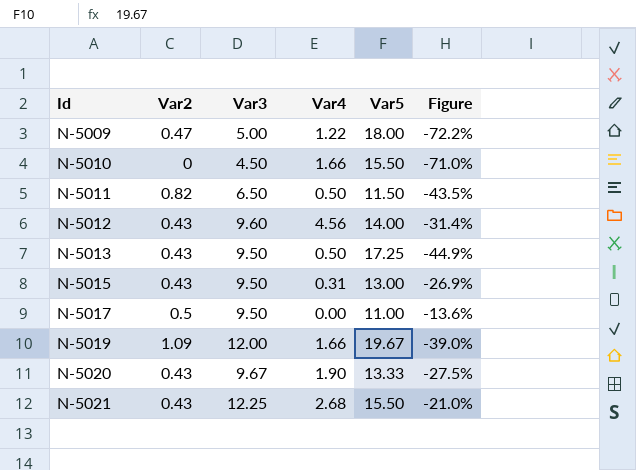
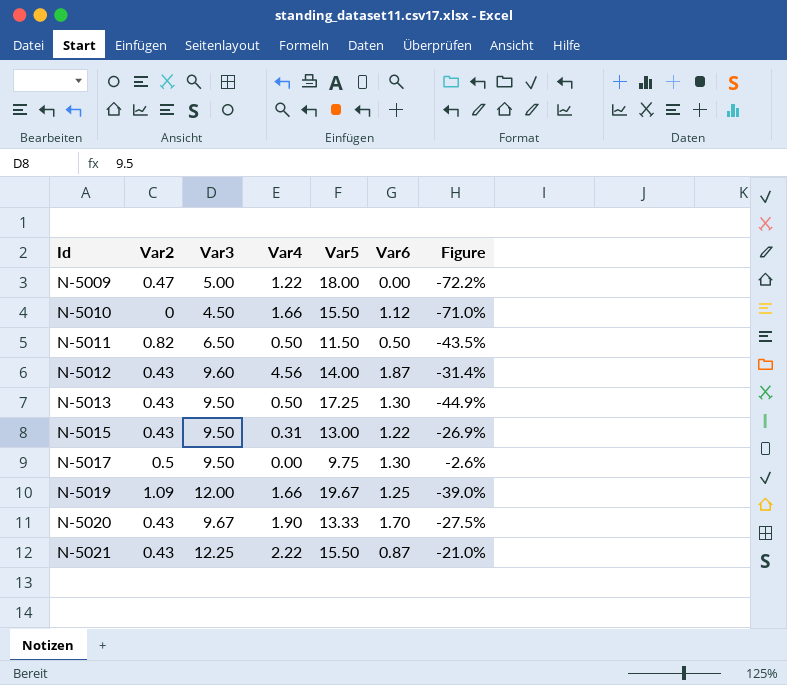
column Var6 | position: none -> 6
N-5017 | Var5: 11.00 -> 9.75
N-5017 | Figure: -13.6% -> -2.6%
N-5021 | Var4: 2.68 -> 2.22

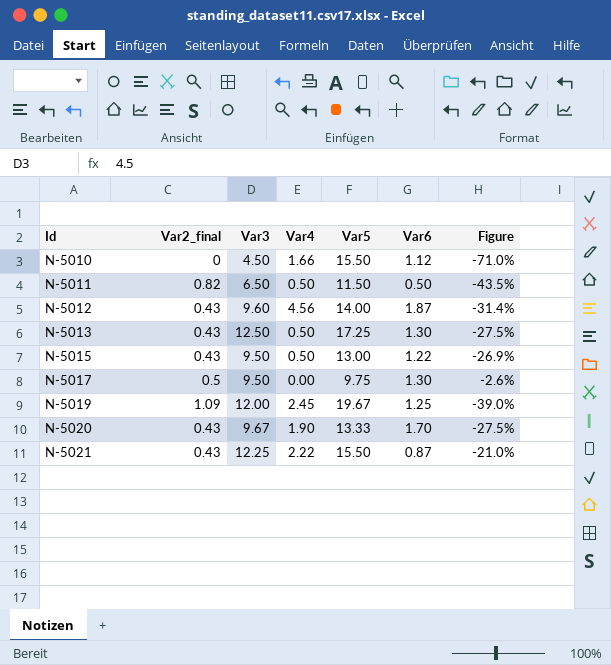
column name: Var2 -> Var2_final
row N-5009: 0.47 | 5.00 | 1.22 | 18.00 | 0.00 | -72.2% -> none
N-5013 | Var3: 9.50 -> 12.50
N-5013 | Figure: -44.9% -> -27.5%
N-5015 | Var4: 0.31 -> 0.50
N-5019 | Var4: 1.66 -> 2.45

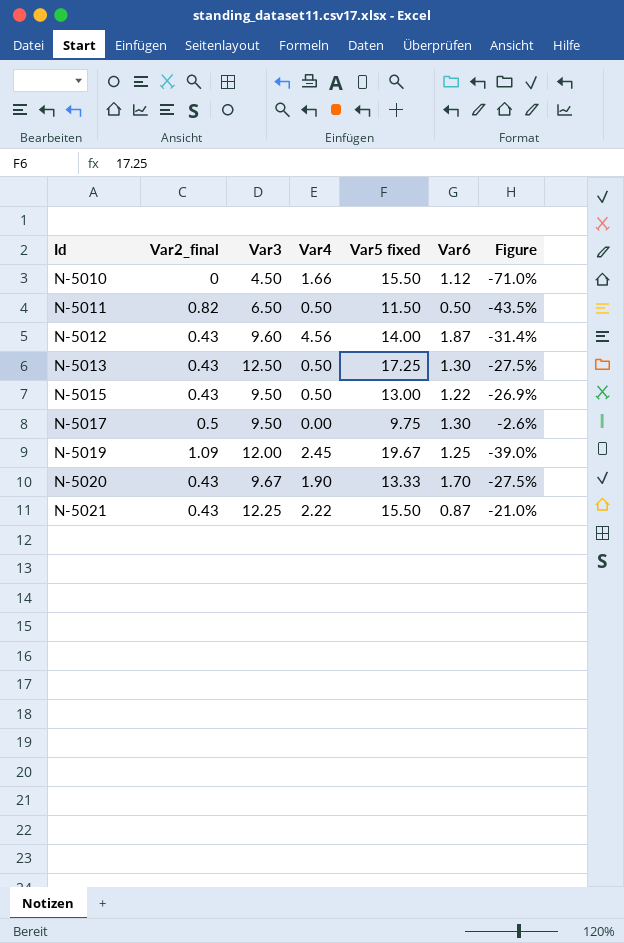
column name: Var5 -> Var5 fixed

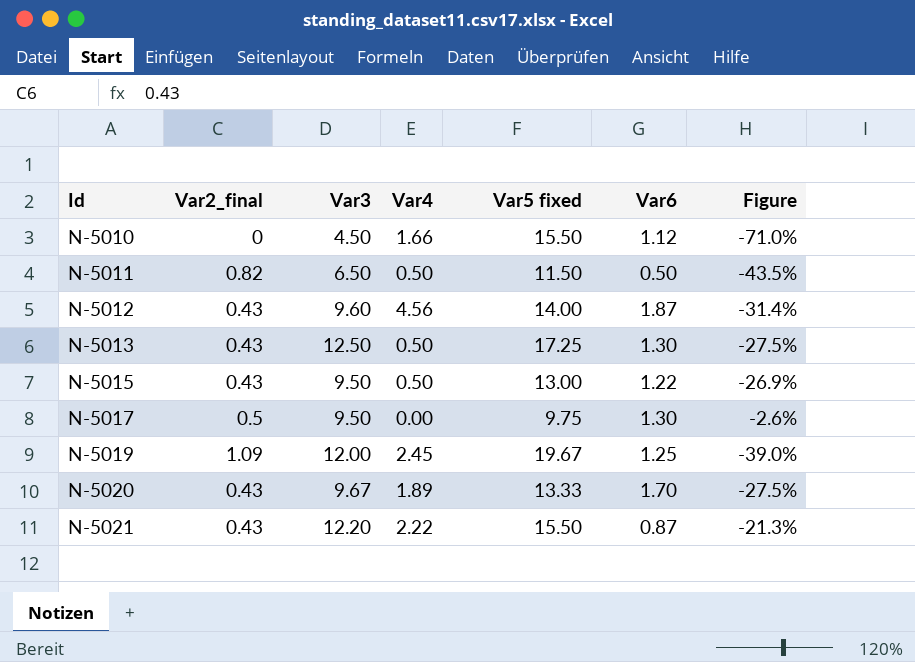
N-5020 | Var4: 1.90 -> 1.89
N-5021 | Var3: 12.25 -> 12.20
N-5021 | Figure: -21.0% -> -21.3%

